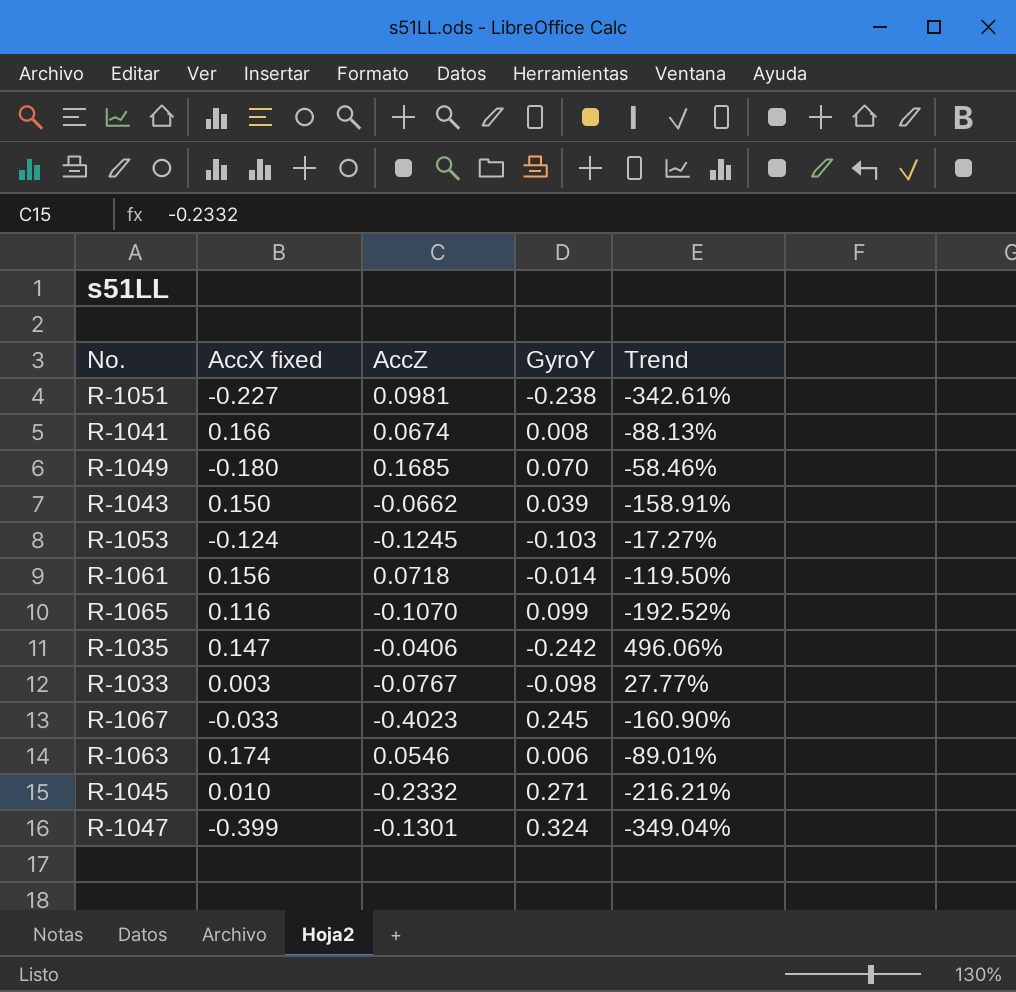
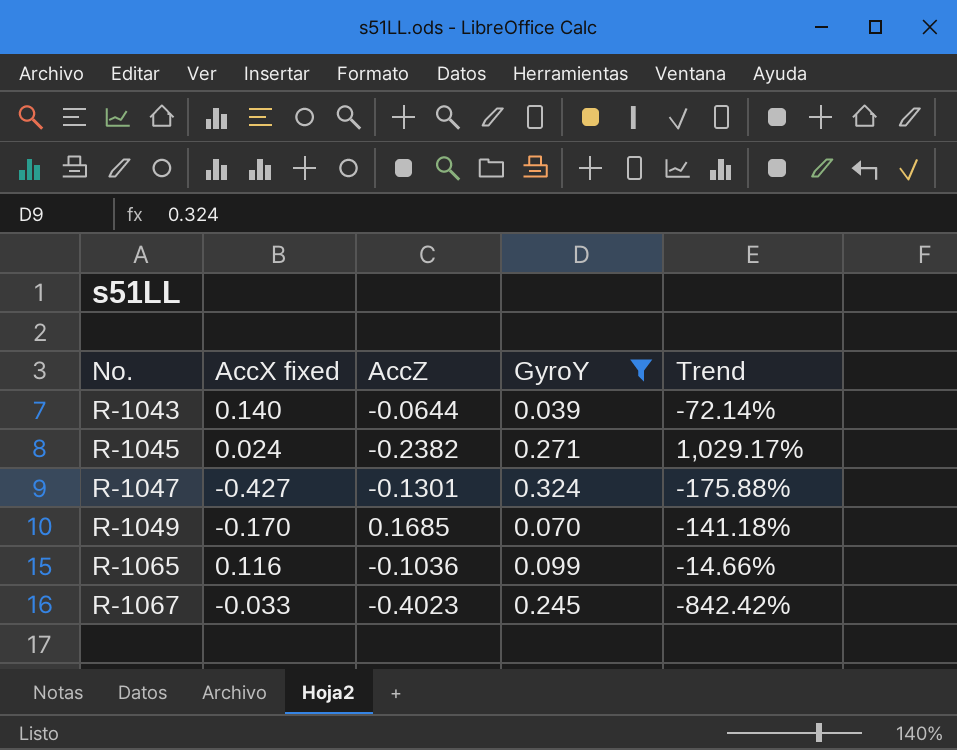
filter: none -> GyroY >= 0.039
row order: none -> No. ascending
column Trend | formula: ([GyroY] - [AccZ]) / [AccZ] -> ([GyroY] - [AccX fixed]) / [AccX fixed]
R-1043 | AccX fixed: 0.150 -> 0.140
R-1043 | AccZ: -0.0662 -> -0.0644
R-1045 | AccX fixed: 0.010 -> 0.024
R-1045 | AccZ: -0.2332 -> -0.2382
R-1047 | AccX fixed: -0.399 -> -0.427
R-1049 | AccX fixed: -0.180 -> -0.170
R-1065 | AccZ: -0.1070 -> -0.1036

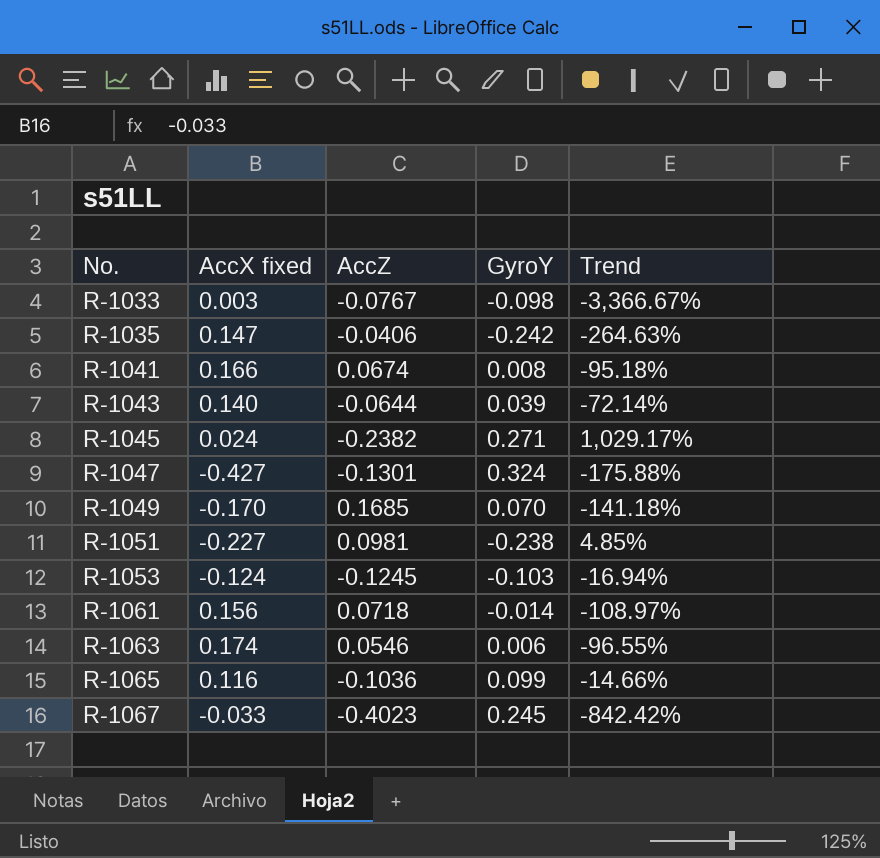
filter: GyroY >= 0.039 -> none

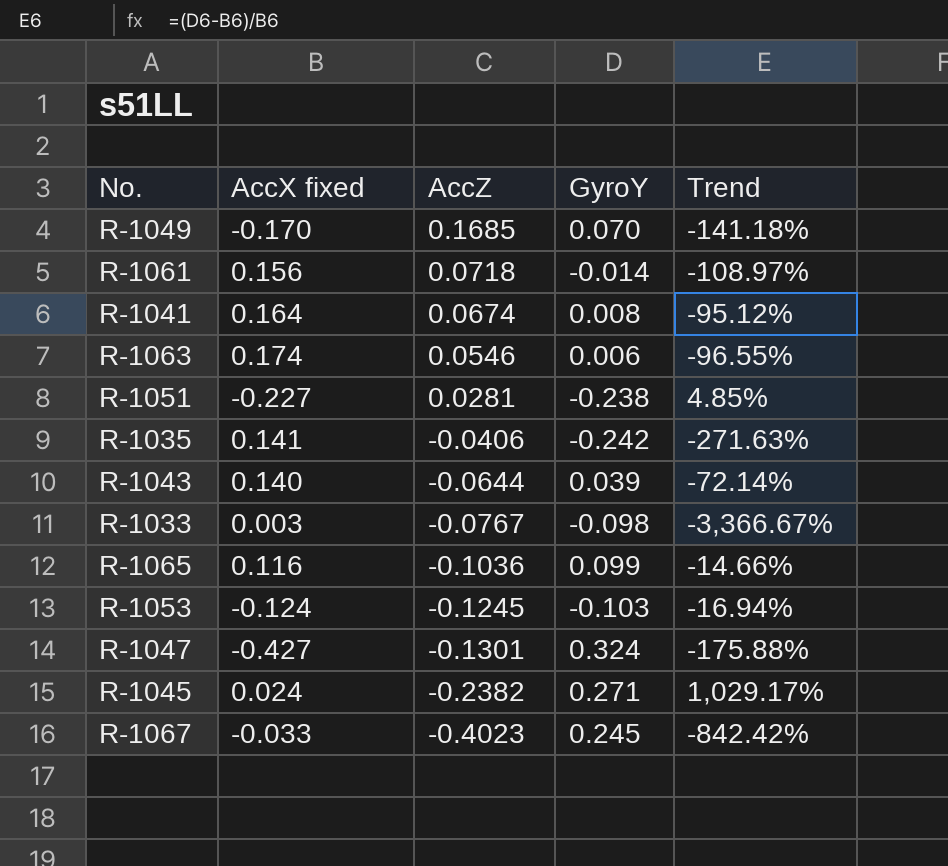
row order: No. ascending -> AccZ descending
R-1041 | AccX fixed: 0.166 -> 0.164
R-1041 | Trend: -95.18% -> -95.12%
R-1051 | AccZ: 0.0981 -> 0.0281
R-1035 | AccX fixed: 0.147 -> 0.141
R-1035 | Trend: -264.63% -> -271.63%

